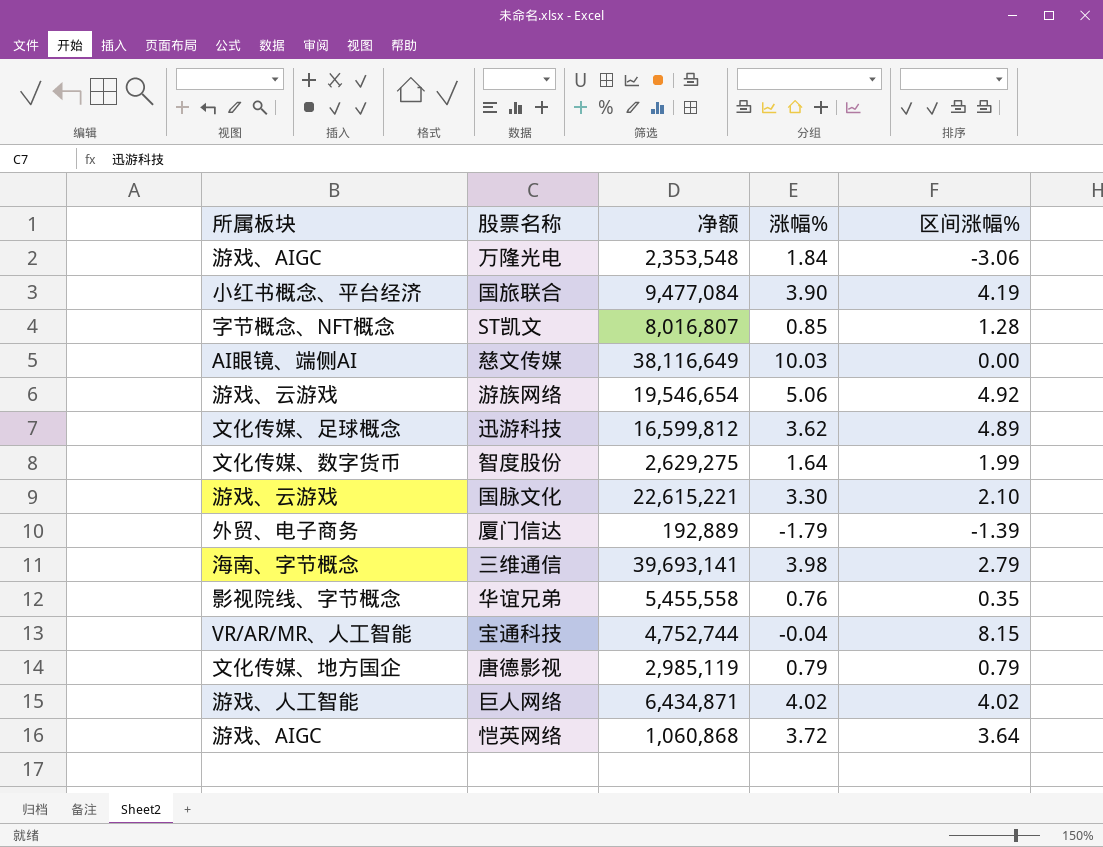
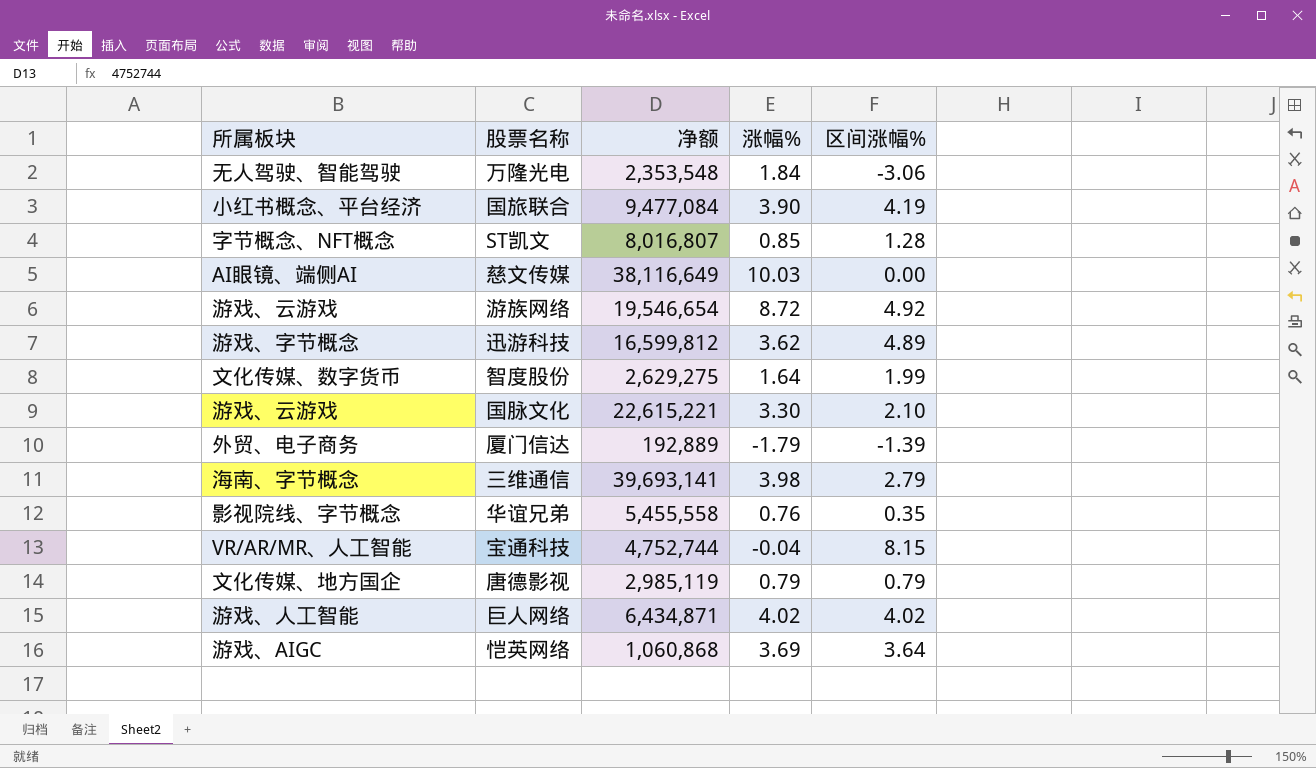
万隆光电 | 所属板块: 游戏、AIGC -> 无人驾驶、智能驾驶
游族网络 | 涨幅%: 5.06 -> 8.72
迅游科技 | 所属板块: 文化传媒、足球概念 -> 游戏、字节概念
恺英网络 | 涨幅%: 3.72 -> 3.69

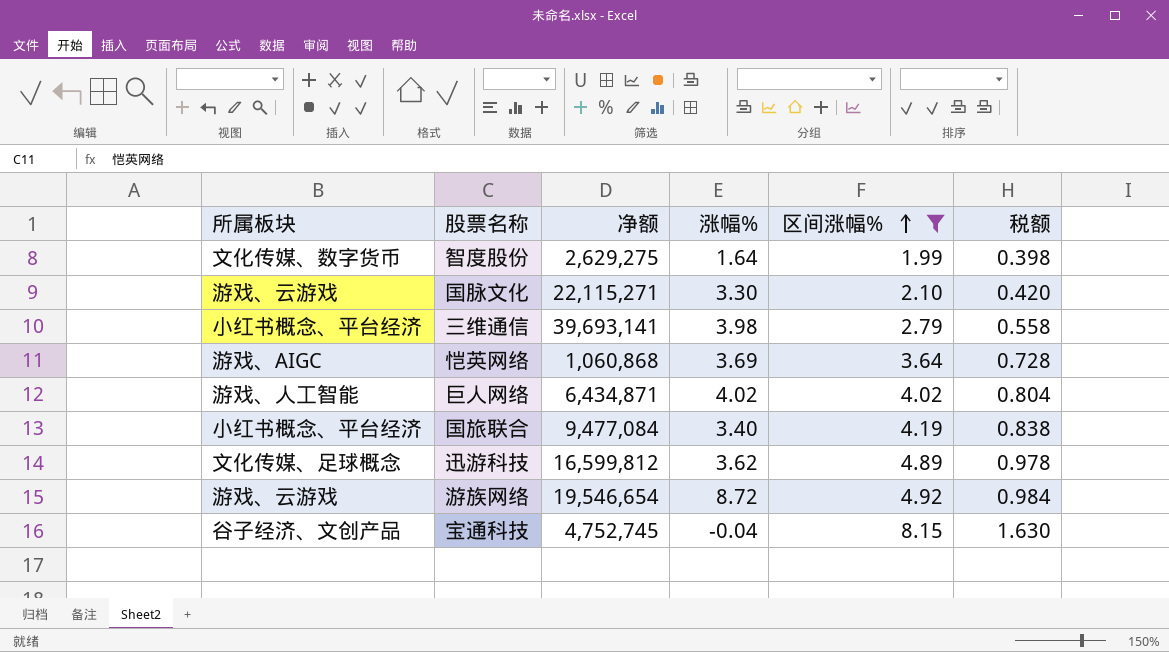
filter: none -> 区间涨幅% >= 1.99
row order: none -> 区间涨幅% ascending
column 税额 | formula: none -> [区间涨幅%] * 0.2
国脉文化 | 净额: 22,615,221 -> 22,115,271
三维通信 | 所属板块: 海南、字节概念 -> 小红书概念、平台经济
国旅联合 | 涨幅%: 3.90 -> 3.40
迅游科技 | 所属板块: 游戏、字节概念 -> 文化传媒、足球概念
宝通科技 | 所属板块: VR/AR/MR、人工智能 -> 谷子经济、文创产品
宝通科技 | 净额: 4,752,744 -> 4,752,745

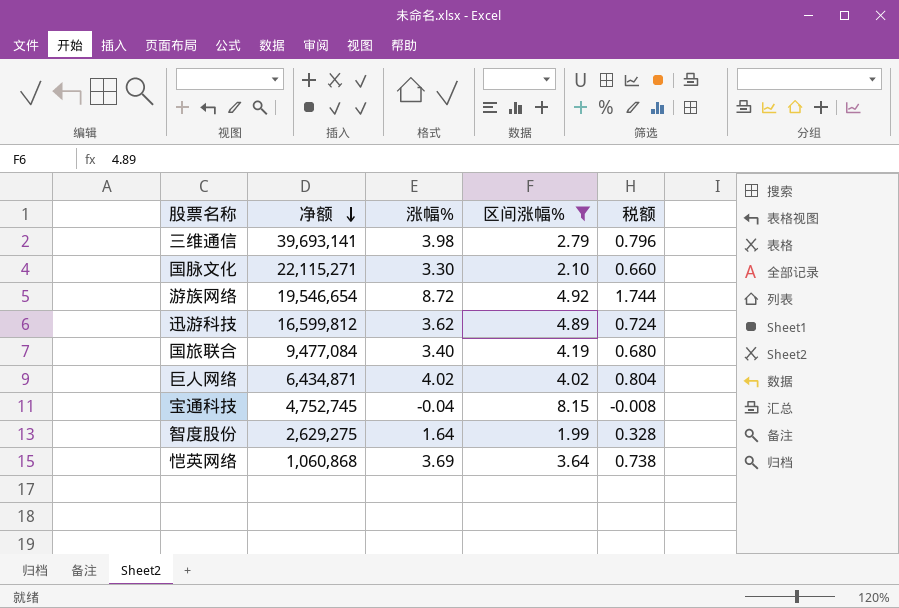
row order: 区间涨幅% ascending -> 净额 descending
column 所属板块 | position: 1 -> none
column 税额 | formula: [区间涨幅%] * 0.2 -> [涨幅%] * 0.2

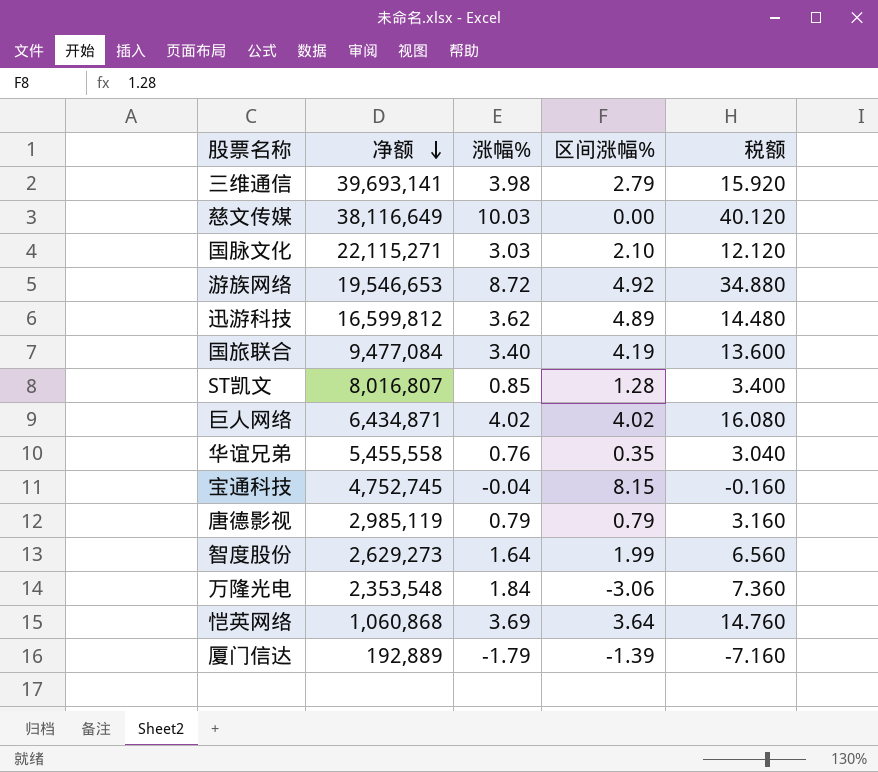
filter: 区间涨幅% >= 1.99 -> none
column 税额 | formula: [涨幅%] * 0.2 -> [涨幅%] * 4
国脉文化 | 涨幅%: 3.30 -> 3.03
游族网络 | 净额: 19,546,654 -> 19,546,653
智度股份 | 净额: 2,629,275 -> 2,629,273

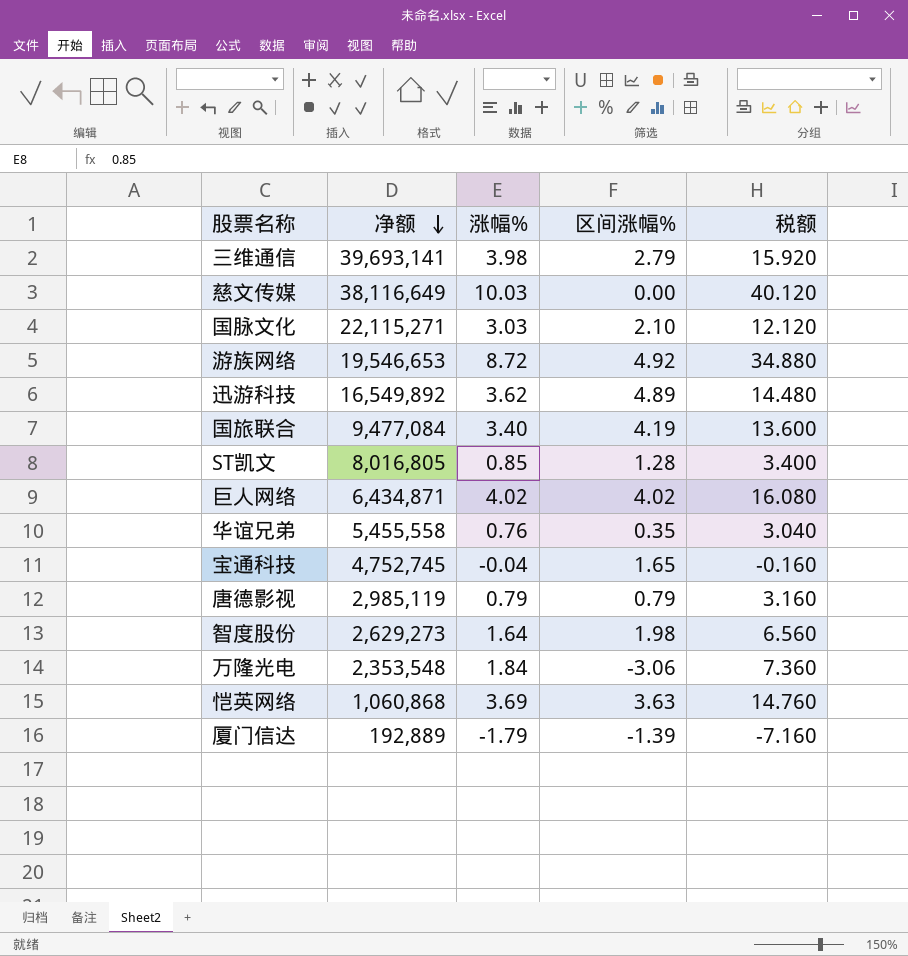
迅游科技 | 净额: 16,599,812 -> 16,549,892
ST凯文 | 净额: 8,016,807 -> 8,016,805
宝通科技 | 区间涨幅%: 8.15 -> 1.65
智度股份 | 区间涨幅%: 1.99 -> 1.98
恺英网络 | 区间涨幅%: 3.64 -> 3.63

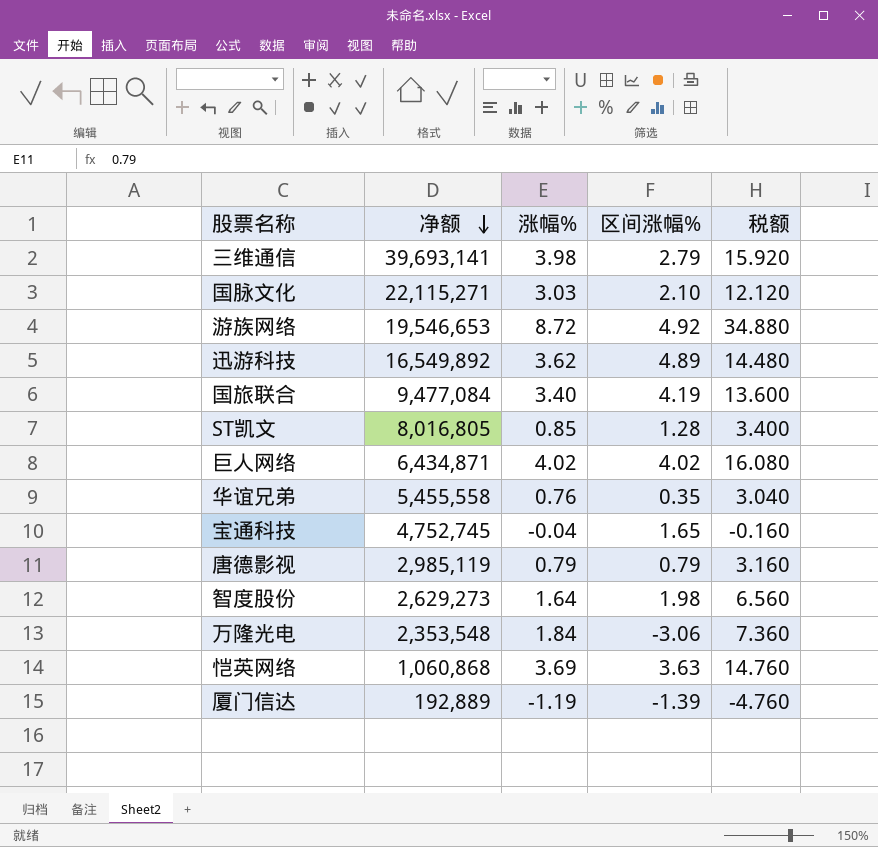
row 慈文传媒: 38,116,649 | 10.03 | 0.00 | 40.120 -> none
厦门信达 | 涨幅%: -1.79 -> -1.19
厦门信达 | 税额: -7.160 -> -4.760

